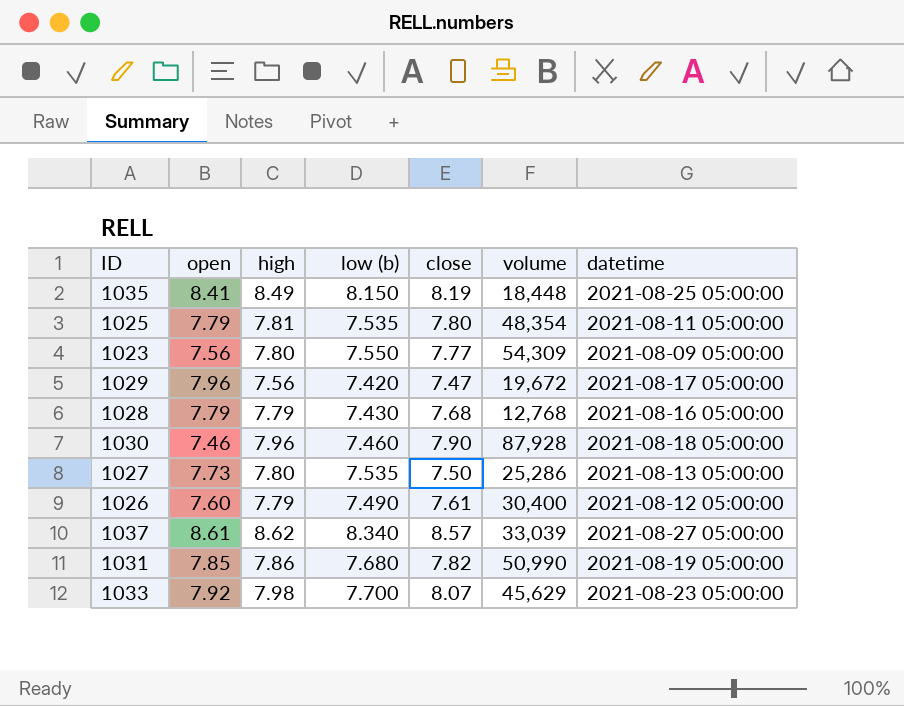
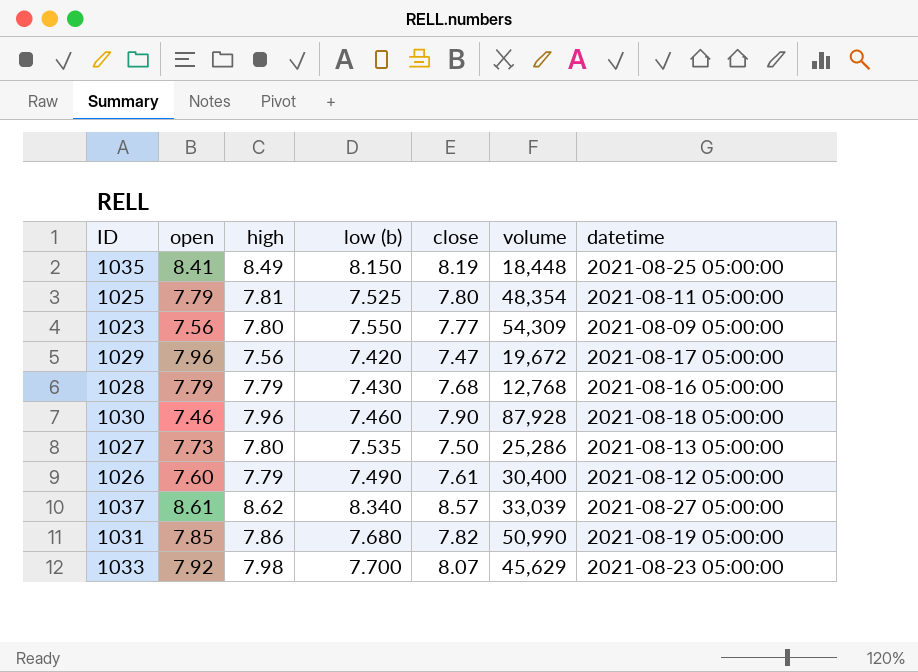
1025 | low (b): 7.535 -> 7.525

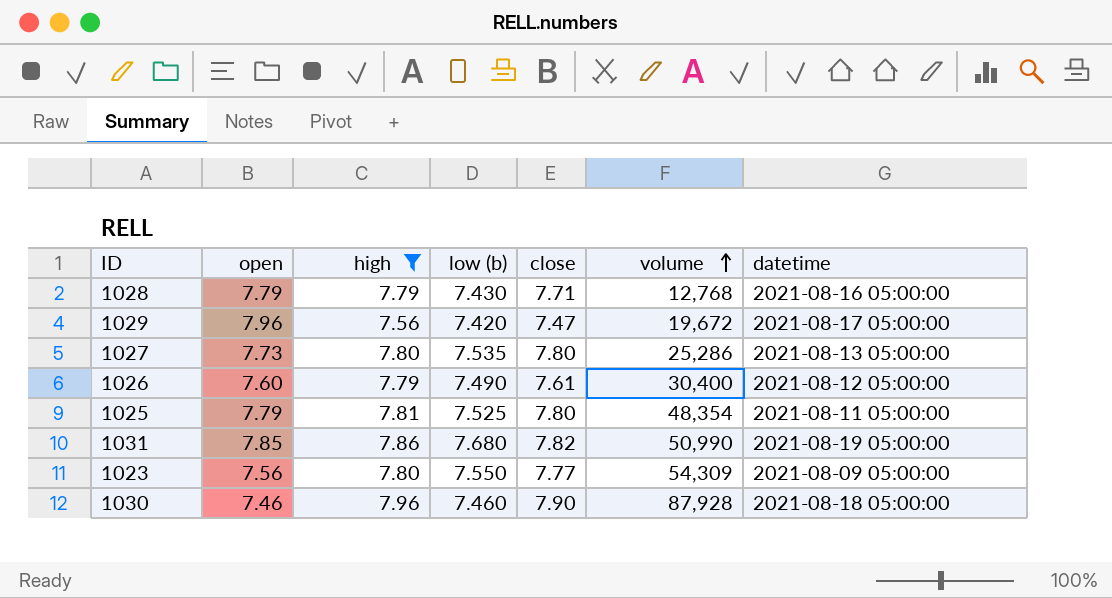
filter: none -> high <= 7.96
row order: none -> volume ascending
1028 | close: 7.68 -> 7.71
1027 | close: 7.50 -> 7.80

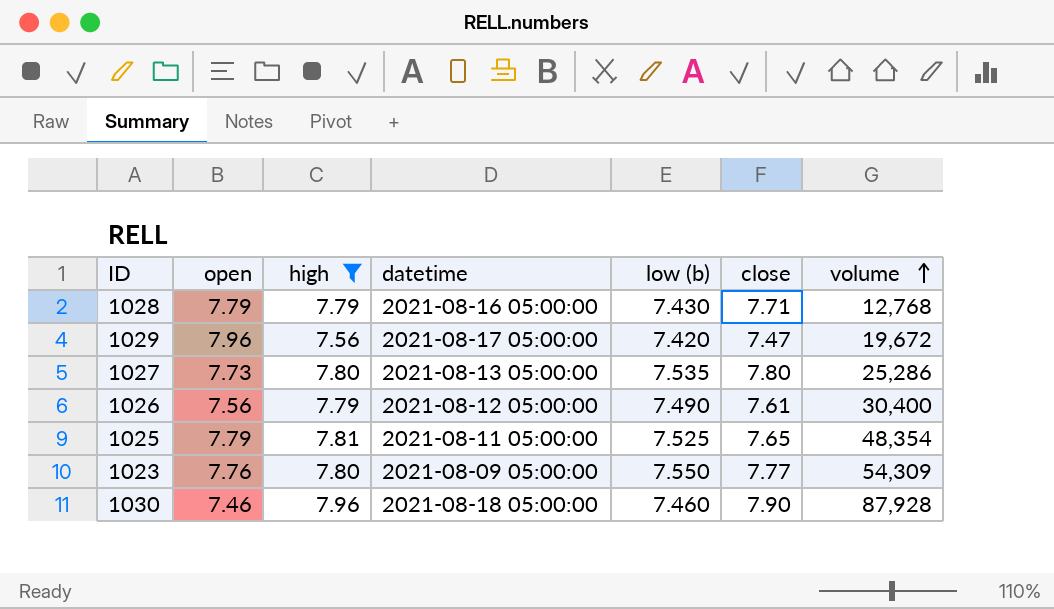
column datetime | position: 7 -> 4
row 1031: 7.85 | 7.86 | 7.680 | 7.82 | 50,990 | 2021-08-19 05:00:00 -> none
1026 | open: 7.60 -> 7.56
1025 | close: 7.80 -> 7.65
1023 | open: 7.56 -> 7.76

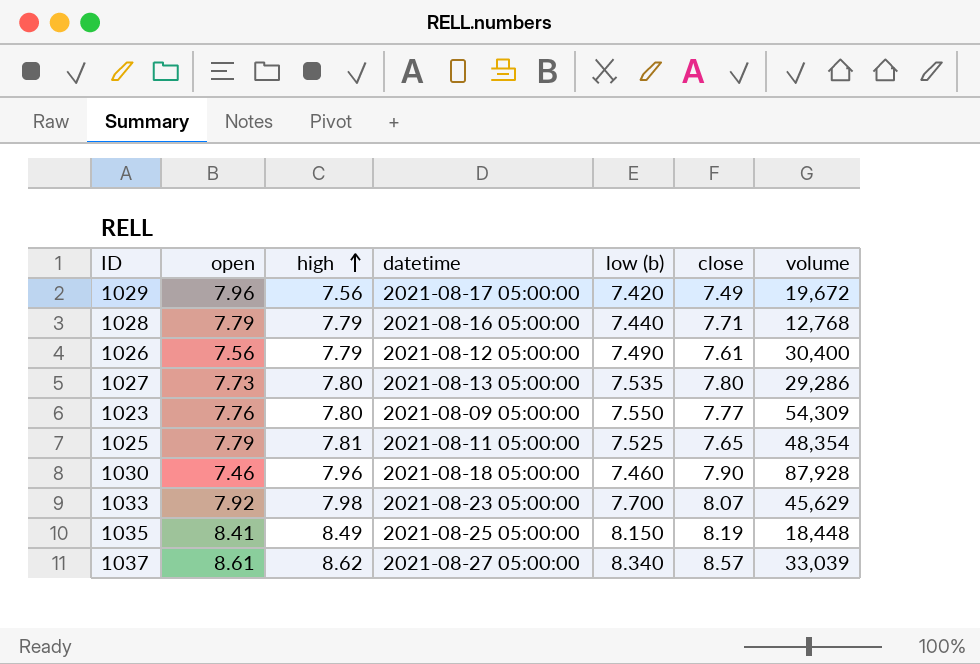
filter: high <= 7.96 -> none
row order: volume ascending -> high ascending
1029 | close: 7.47 -> 7.49
1028 | low (b): 7.430 -> 7.440
1027 | volume: 25,286 -> 29,286

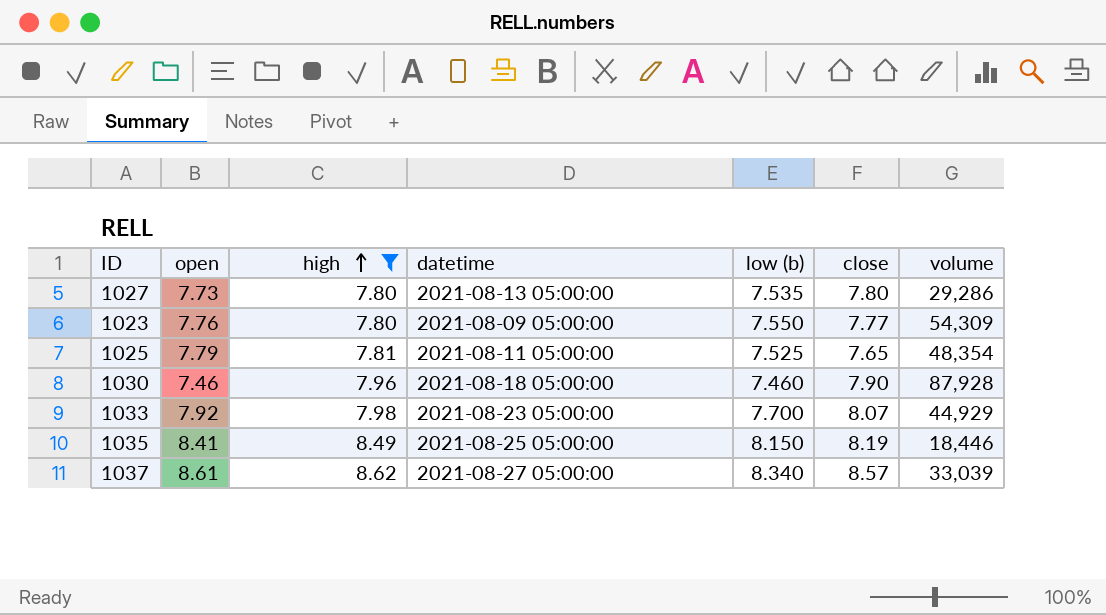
filter: none -> high >= 7.80
1033 | volume: 45,629 -> 44,929
1035 | volume: 18,448 -> 18,446

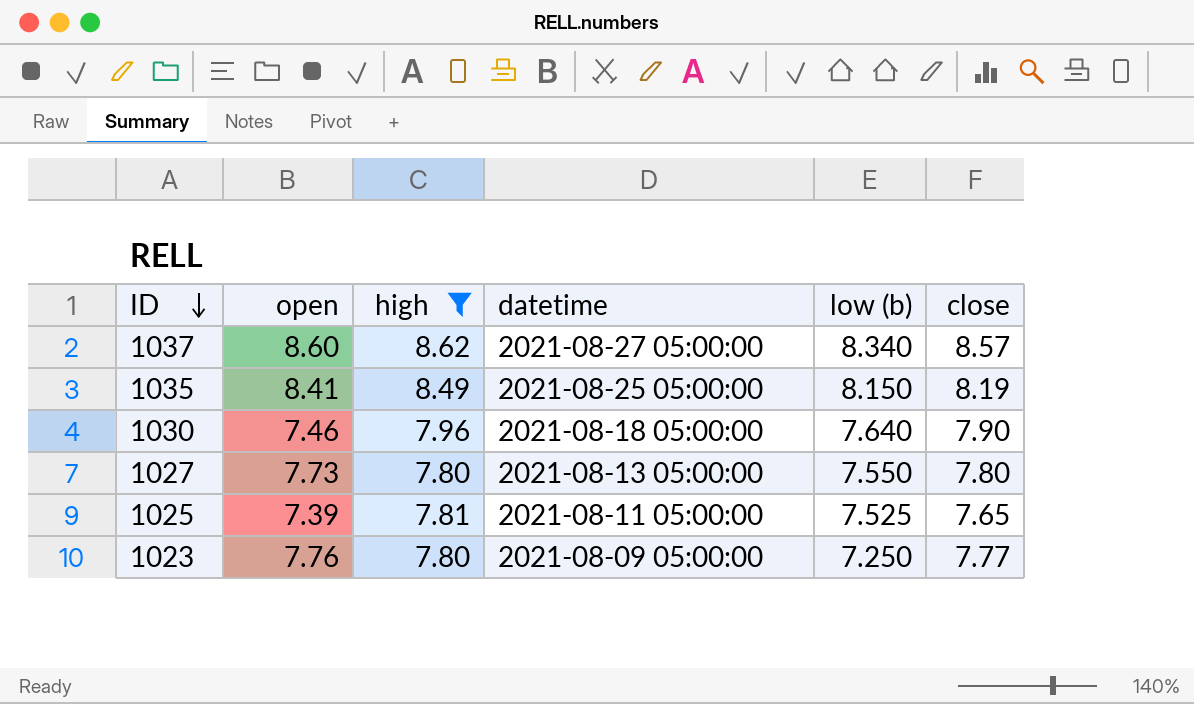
row order: high ascending -> ID descending
column volume | position: 7 -> none
row 1033: 7.92 | 7.98 | 2021-08-23 05:00:00 | 7.700 | 8.07 | 44,929 -> none
1037 | open: 8.61 -> 8.60
1030 | low (b): 7.460 -> 7.640
1027 | low (b): 7.535 -> 7.550
1025 | open: 7.79 -> 7.39
1023 | low (b): 7.550 -> 7.250

